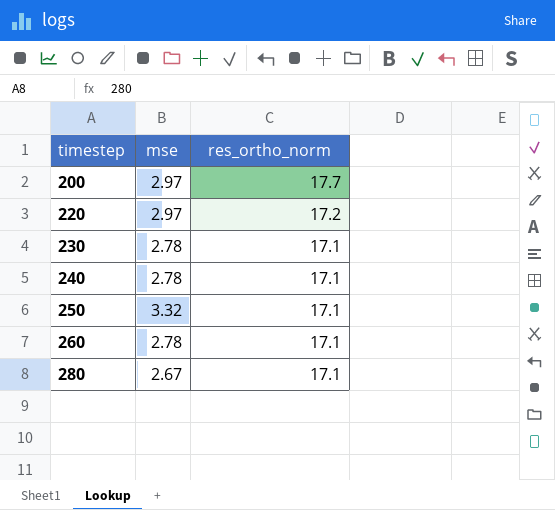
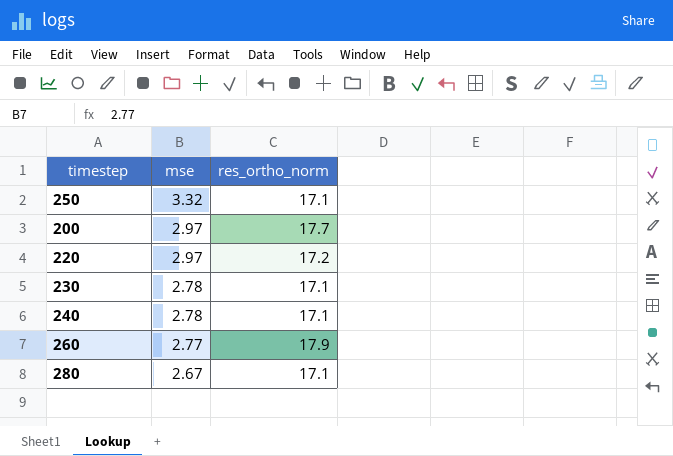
row order: timestep ascending -> mse descending
260 | mse: 2.78 -> 2.77
260 | res_ortho_norm: 17.1 -> 17.9

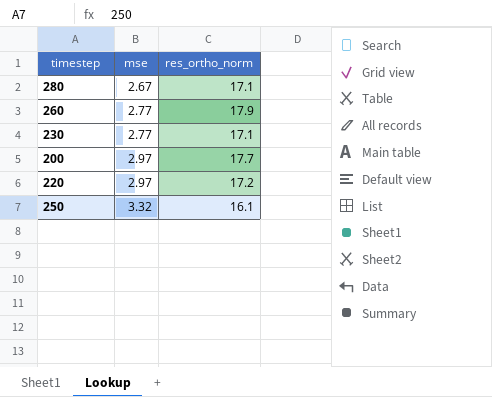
row order: mse descending -> mse ascending
row 240: 2.78 | 17.1 -> none
230 | mse: 2.78 -> 2.77
250 | res_ortho_norm: 17.1 -> 16.1

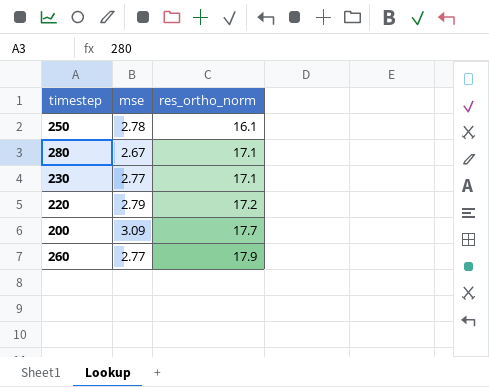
row order: mse ascending -> res_ortho_norm ascending
250 | mse: 3.32 -> 2.78
220 | mse: 2.97 -> 2.79
200 | mse: 2.97 -> 3.09

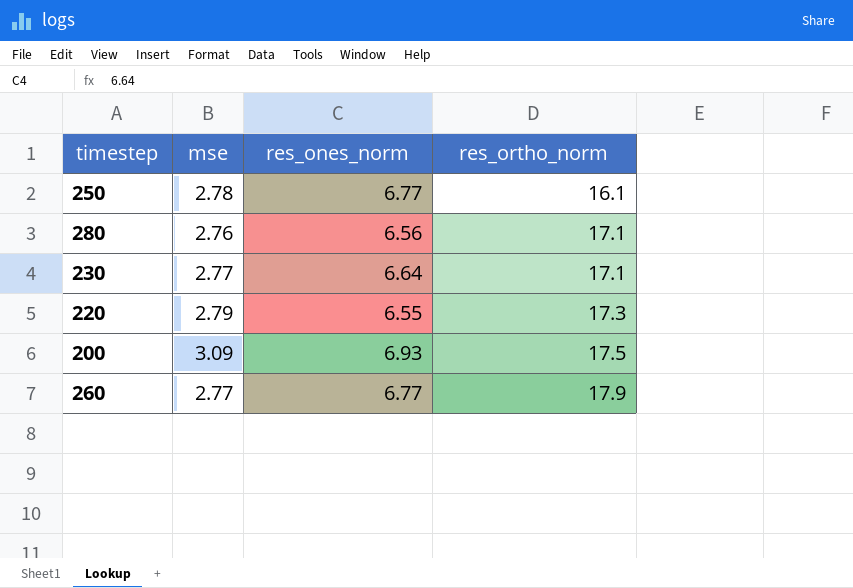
column res_ones_norm | position: none -> 3
280 | mse: 2.67 -> 2.76
220 | res_ortho_norm: 17.2 -> 17.3
200 | res_ortho_norm: 17.7 -> 17.5

